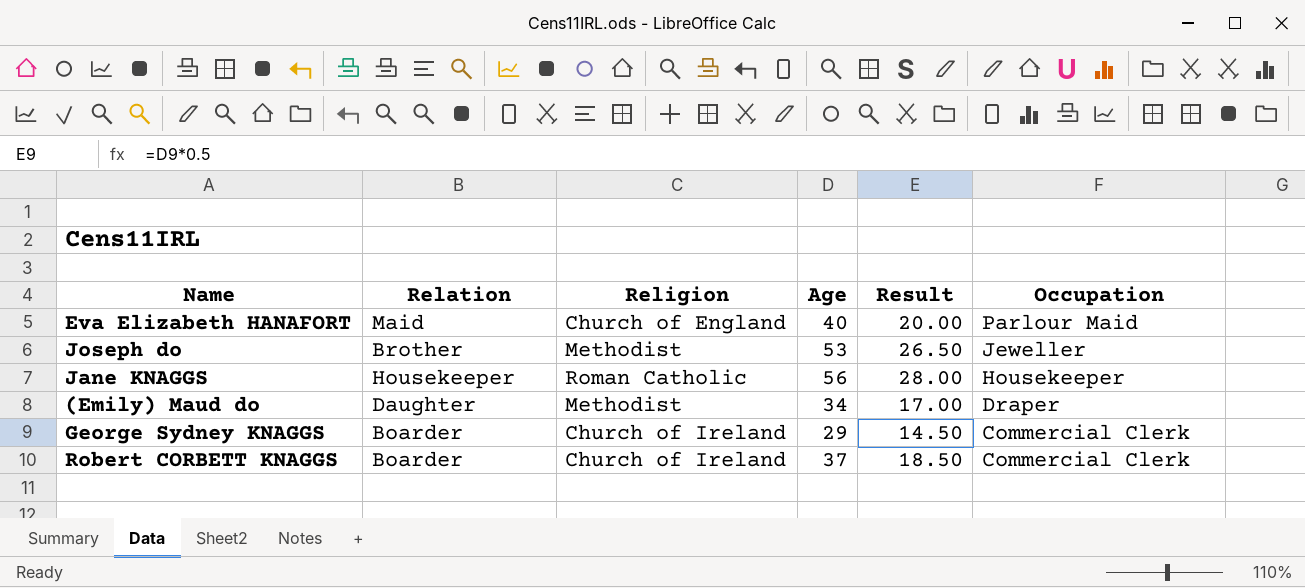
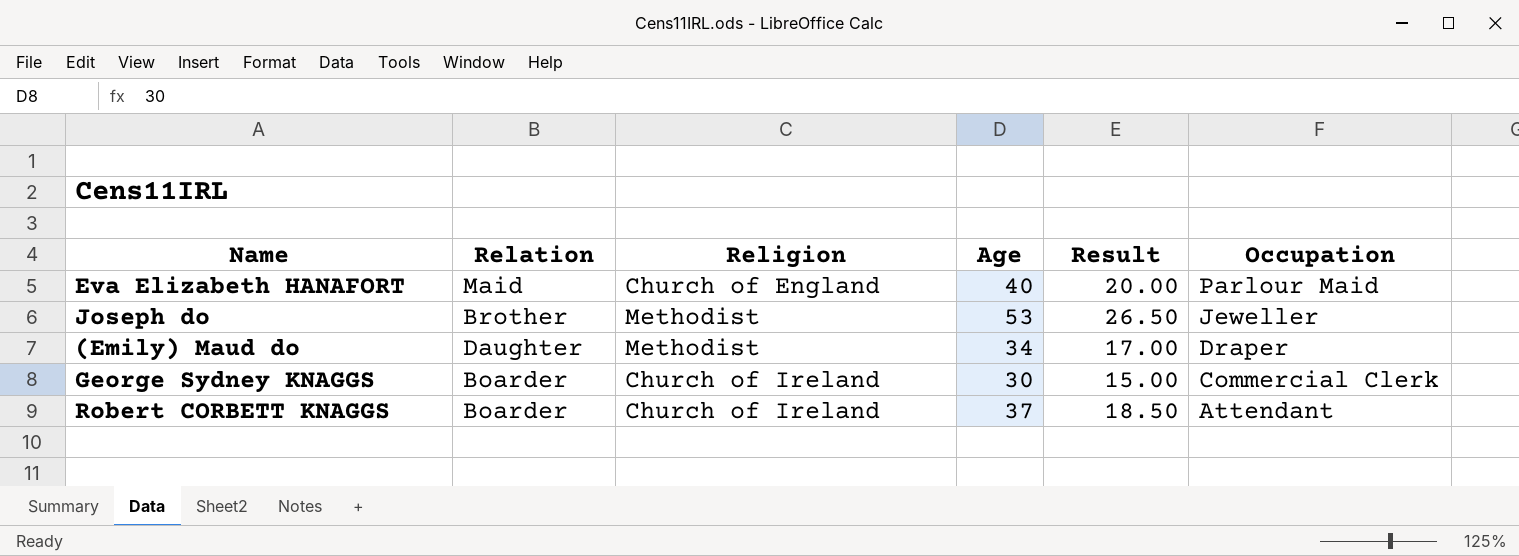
row Jane KNAGGS: Housekeeper | Roman Catholic | 56 | 28.00 | Housekeeper -> none
George Sydney KNAGGS | Age: 29 -> 30
George Sydney KNAGGS | Result: 14.50 -> 15.00
Robert CORBETT KNAGGS | Occupation: Commercial Clerk -> Attendant

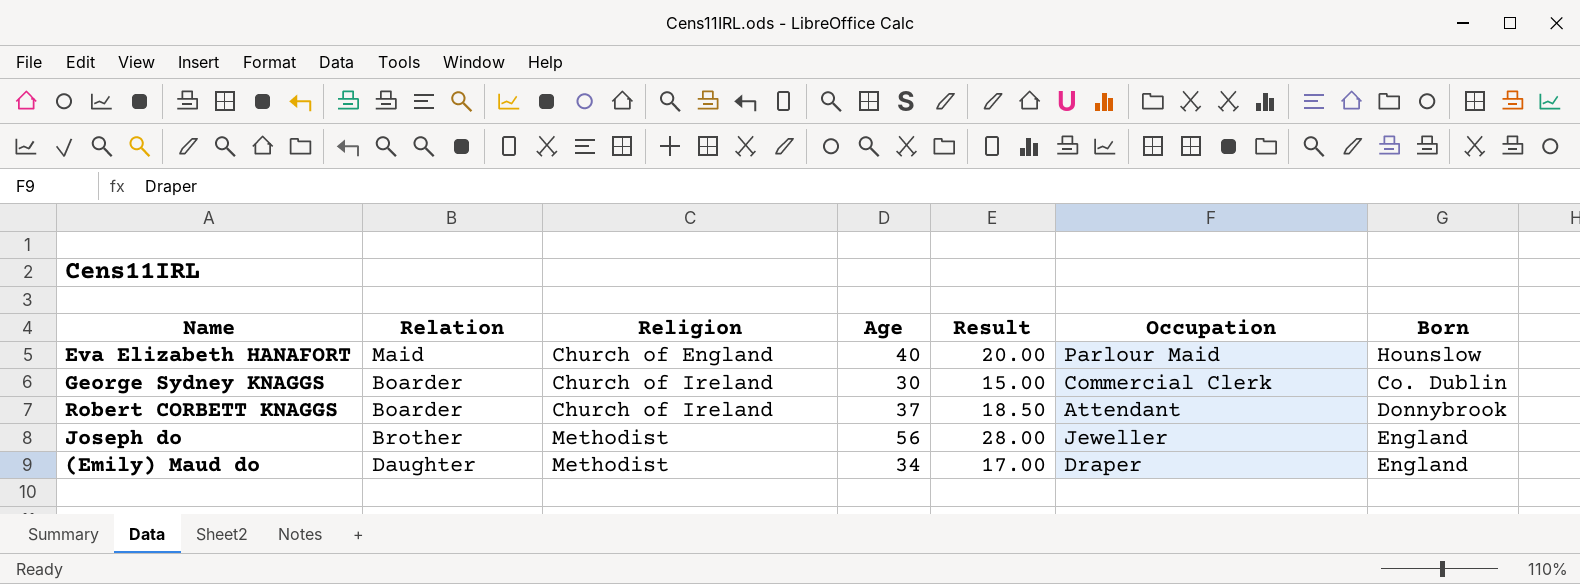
row order: Occupation descending -> Religion ascending
column Born | position: none -> 7
Joseph do | Age: 53 -> 56
Joseph do | Result: 26.50 -> 28.00

